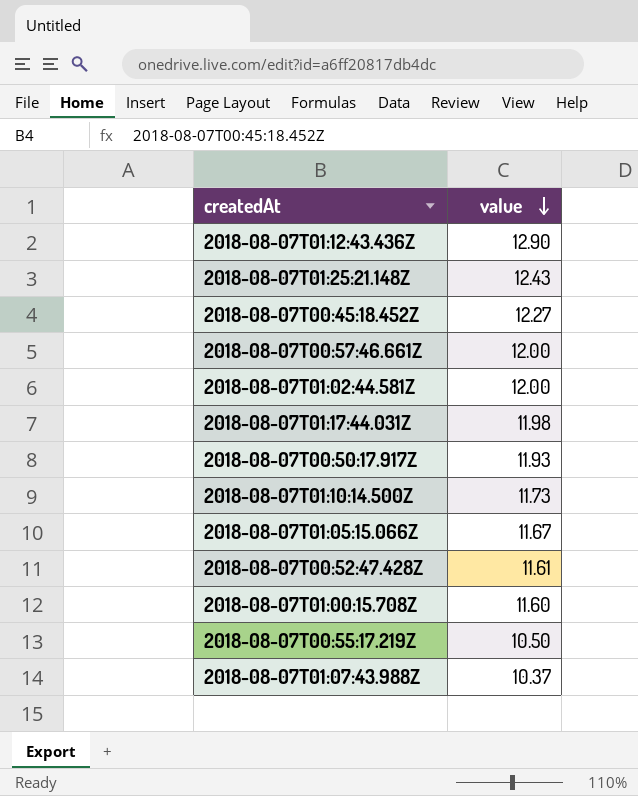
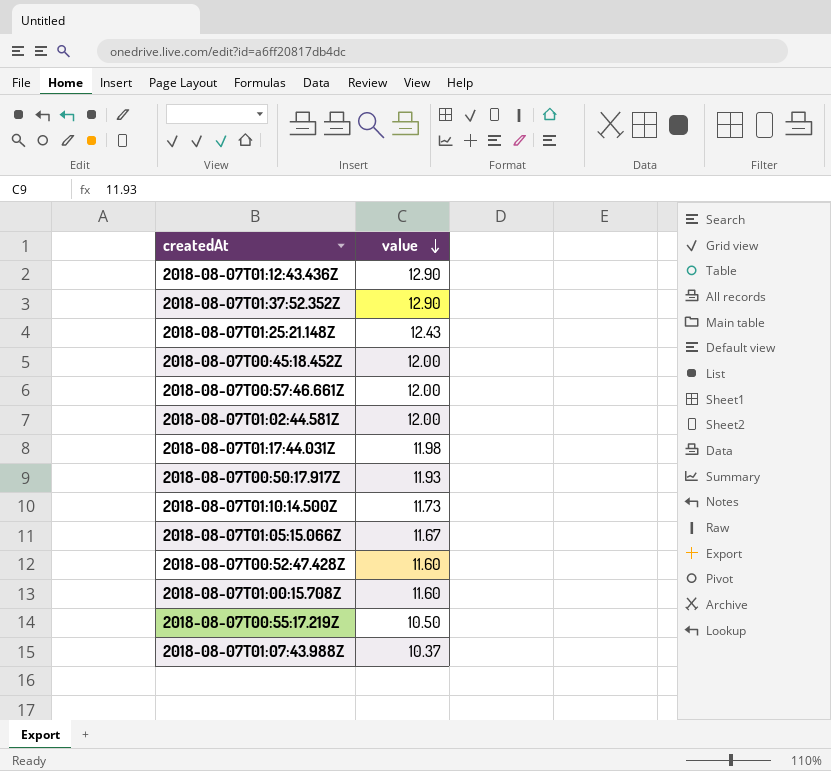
row 2018-08-07T01:37:52.352Z: none -> 12.90
2018-08-07T00:45:18.452Z | value: 12.27 -> 12.00
2018-08-07T00:52:47.428Z | value: 11.61 -> 11.60

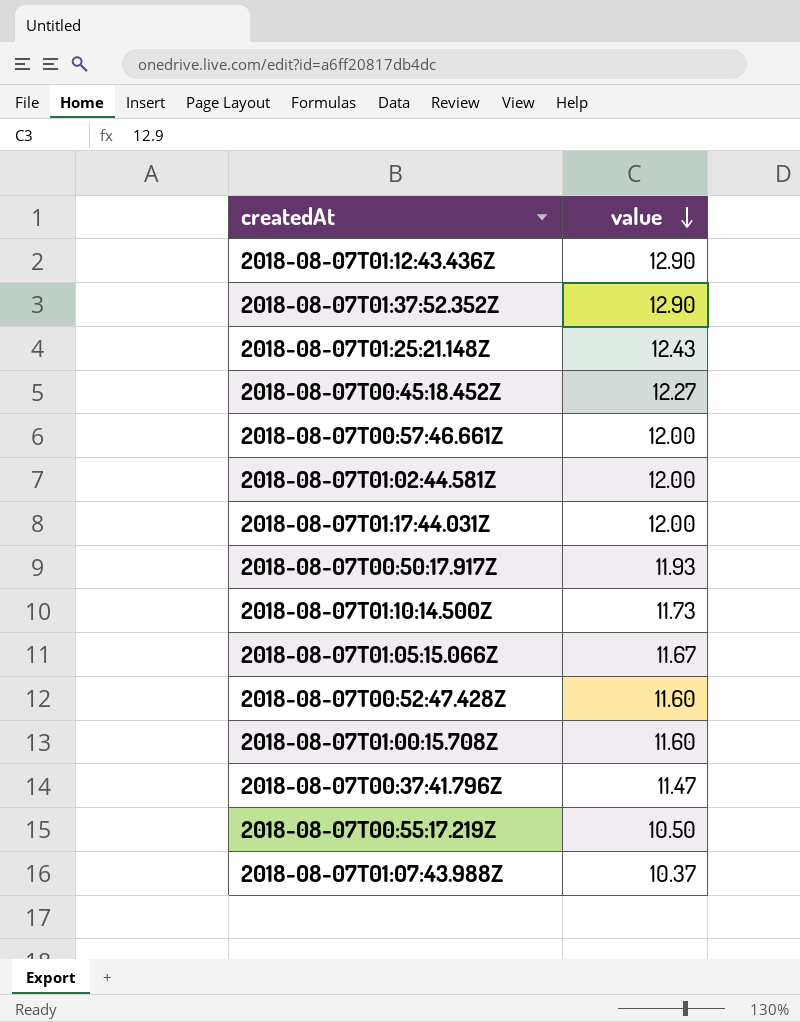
2018-08-07T00:45:18.452Z | value: 12.00 -> 12.27
2018-08-07T01:17:44.031Z | value: 11.98 -> 12.00
row 2018-08-07T00:37:41.796Z: none -> 11.47

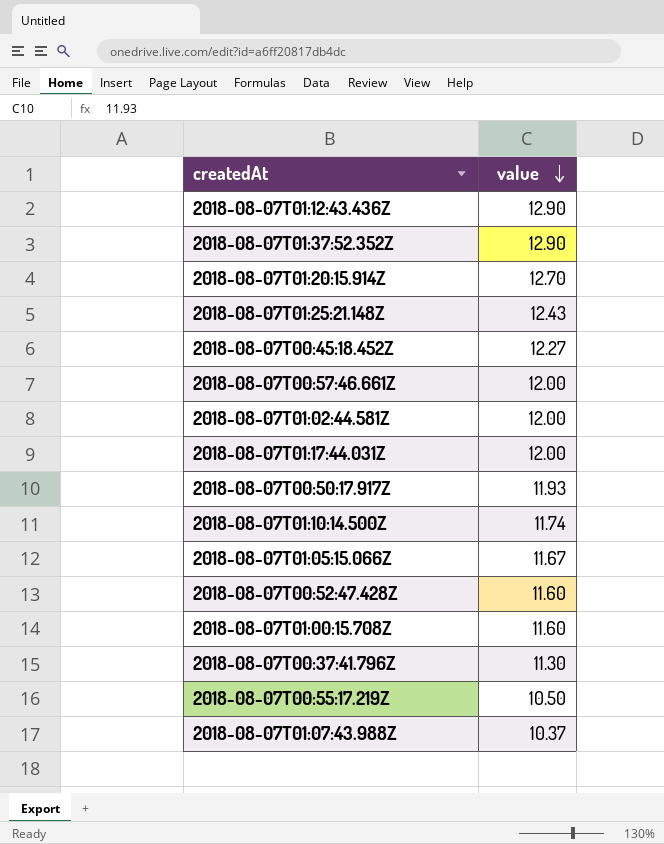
row 2018-08-07T01:20:15.914Z: none -> 12.70
2018-08-07T01:10:14.500Z | value: 11.73 -> 11.74
2018-08-07T00:37:41.796Z | value: 11.47 -> 11.30

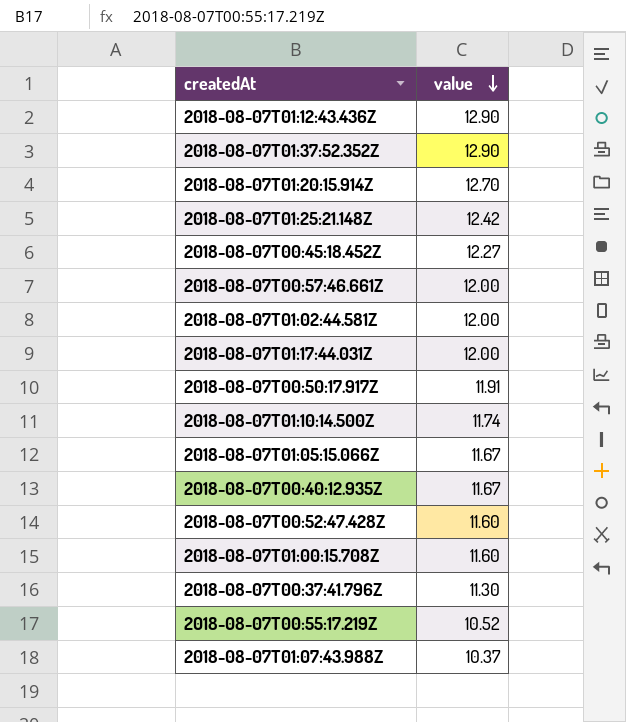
2018-08-07T01:25:21.148Z | value: 12.43 -> 12.42
2018-08-07T00:50:17.917Z | value: 11.93 -> 11.91
row 2018-08-07T00:40:12.935Z: none -> 11.67
2018-08-07T00:55:17.219Z | value: 10.50 -> 10.52

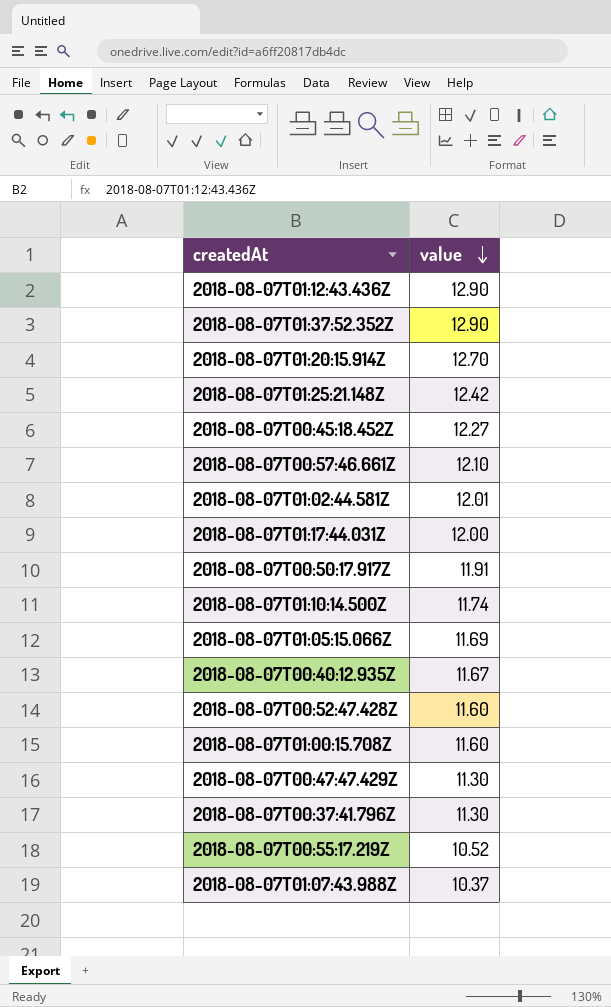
2018-08-07T00:57:46.661Z | value: 12.00 -> 12.10
2018-08-07T01:02:44.581Z | value: 12.00 -> 12.01
2018-08-07T01:05:15.066Z | value: 11.67 -> 11.69
row 2018-08-07T00:47:47.429Z: none -> 11.30

